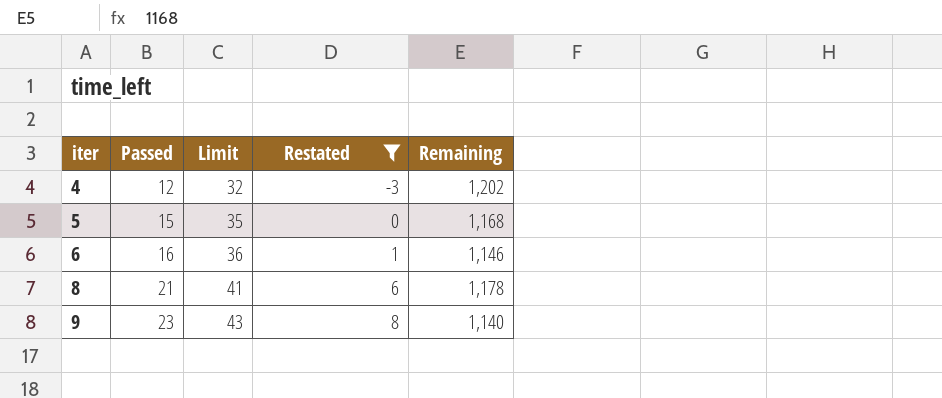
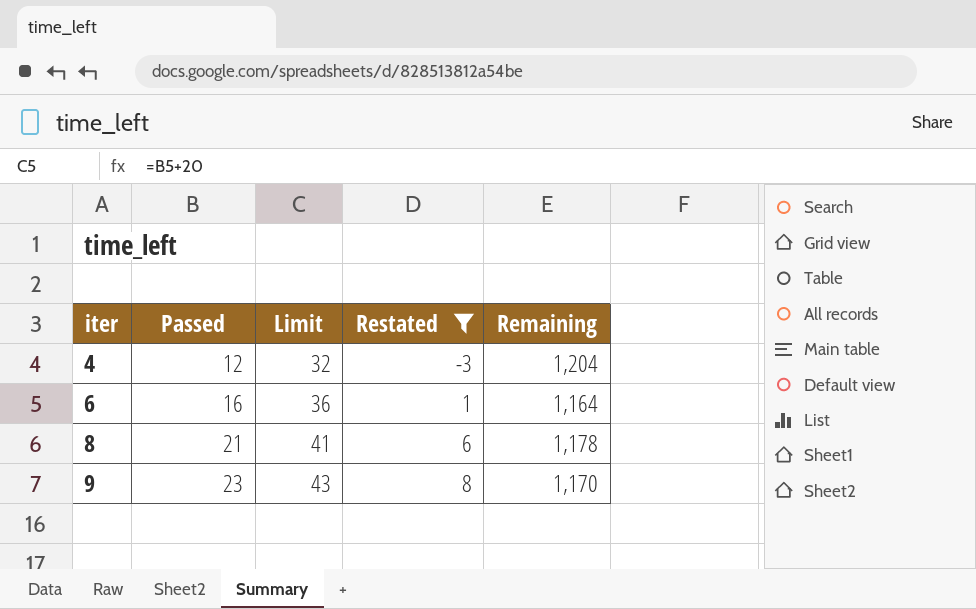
row 5: 15 | 35 | 0 | 1,168 -> none
4 | Remaining: 1,202 -> 1,204
6 | Remaining: 1,146 -> 1,164
9 | Remaining: 1,140 -> 1,170

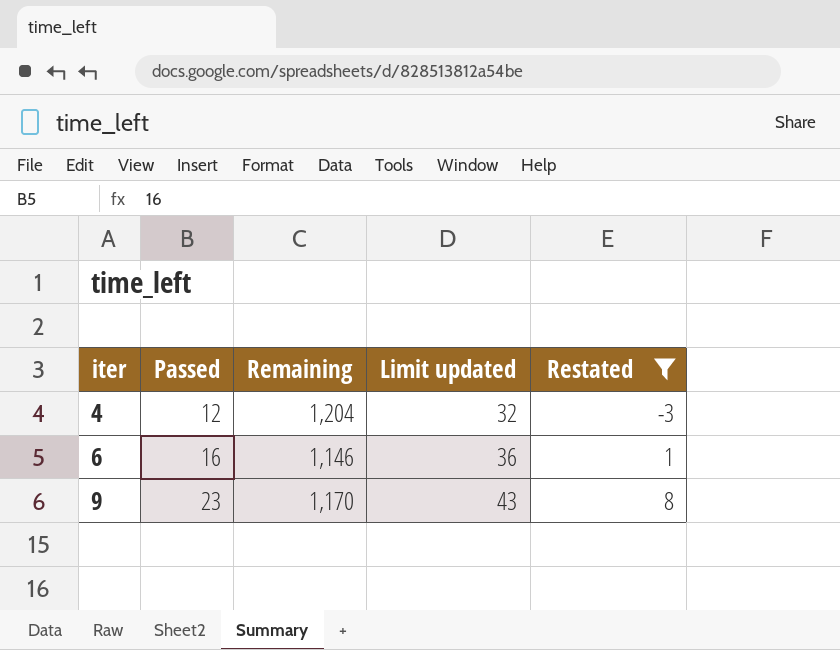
column Remaining | position: 5 -> 3
column name: Limit -> Limit updated
row 8: 21 | 41 | 6 | 1,178 -> none
6 | Remaining: 1,164 -> 1,146

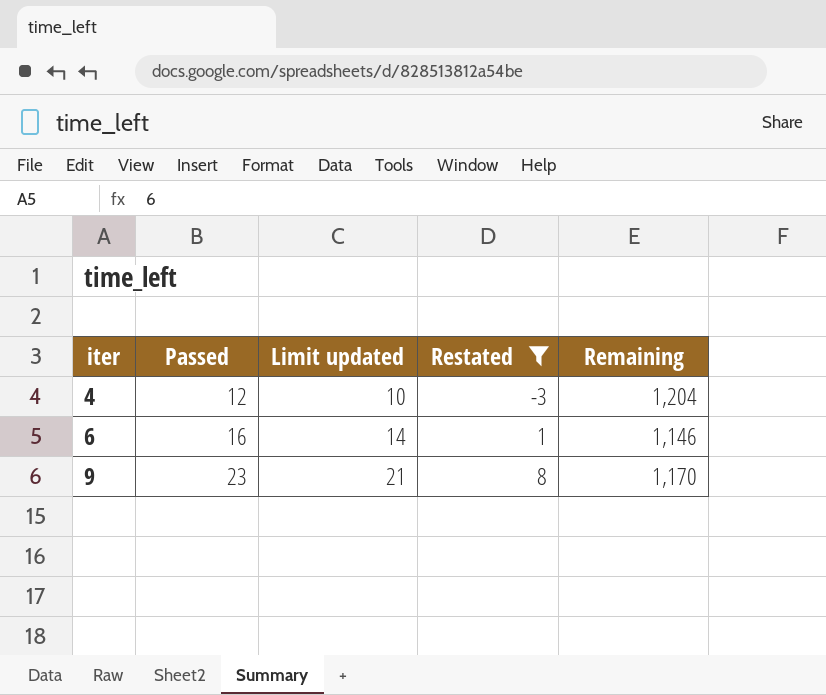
column Limit updated | formula: [Passed] + 20 -> [Passed] - 2
column Remaining | position: 3 -> 5

